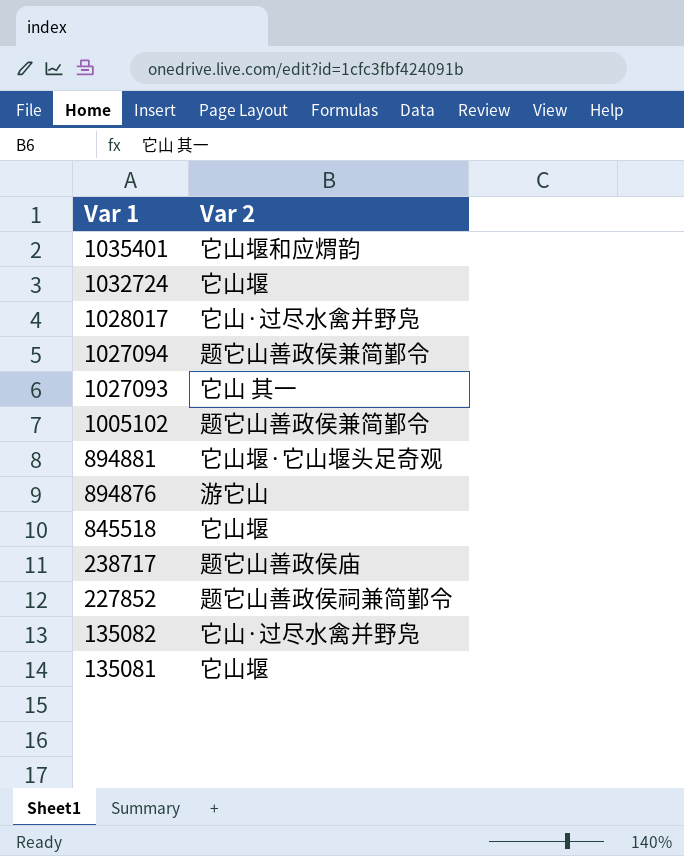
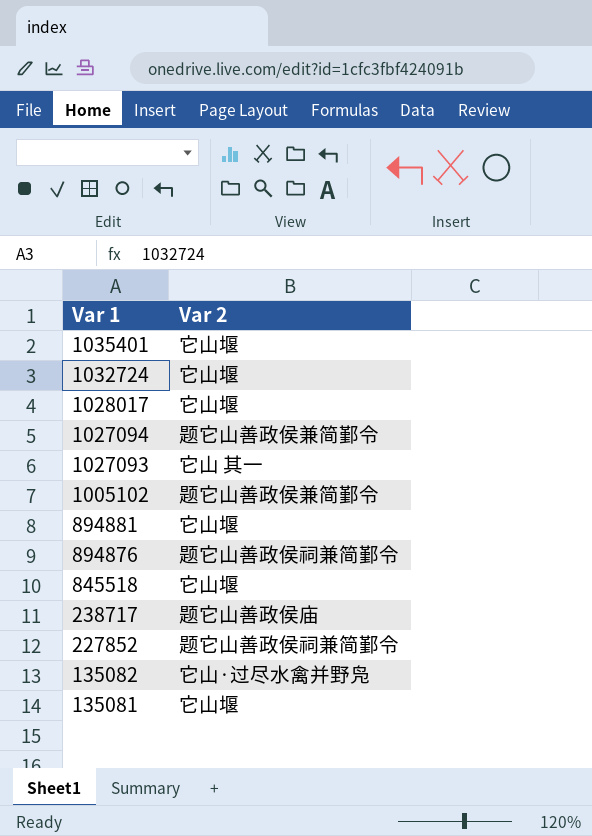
1035401 | Var 2: 它山堰和应煟韵 -> 它山堰
1028017 | Var 2: 它山·过尽水禽并野凫 -> 它山堰
894881 | Var 2: 它山堰·它山堰头足奇观 -> 它山堰
894876 | Var 2: 游它山 -> 题它山善政侯祠兼简鄞令

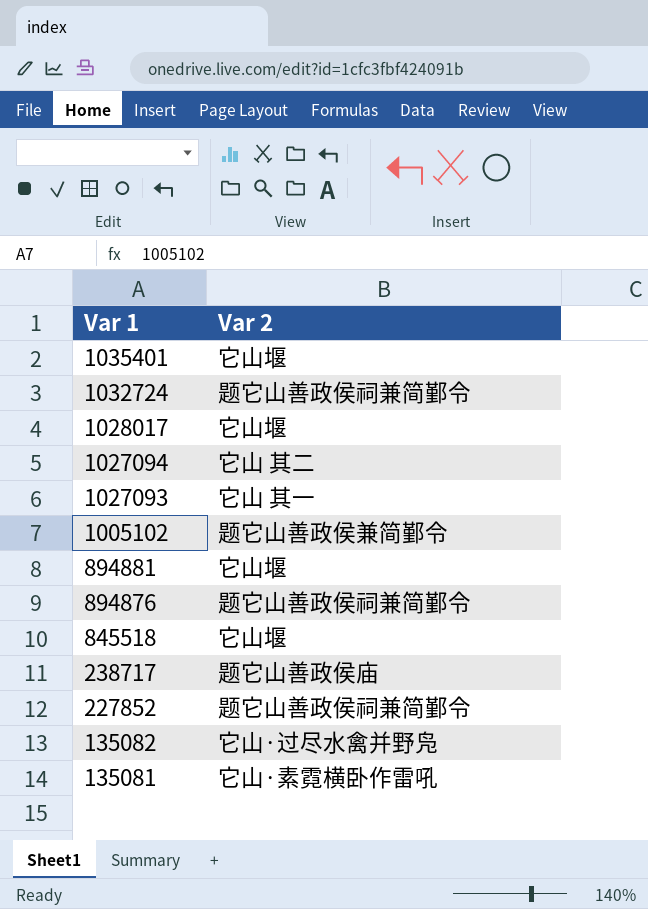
1032724 | Var 2: 它山堰 -> 题它山善政侯祠兼简鄞令
1027094 | Var 2: 题它山善政侯兼简鄞令 -> 它山 其二
135081 | Var 2: 它山堰 -> 它山·素霓横卧作雷吼

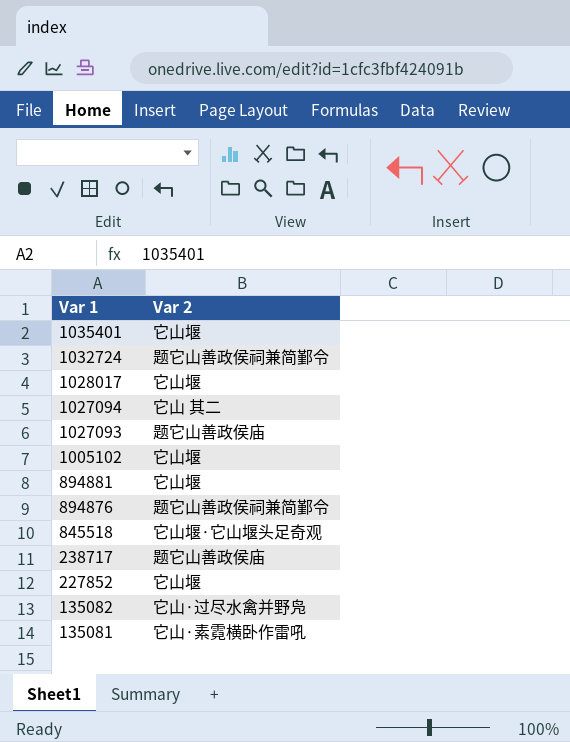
1027093 | Var 2: 它山 其一 -> 题它山善政侯庙
1005102 | Var 2: 题它山善政侯兼简鄞令 -> 它山堰
845518 | Var 2: 它山堰 -> 它山堰·它山堰头足奇观
227852 | Var 2: 题它山善政侯祠兼简鄞令 -> 它山堰

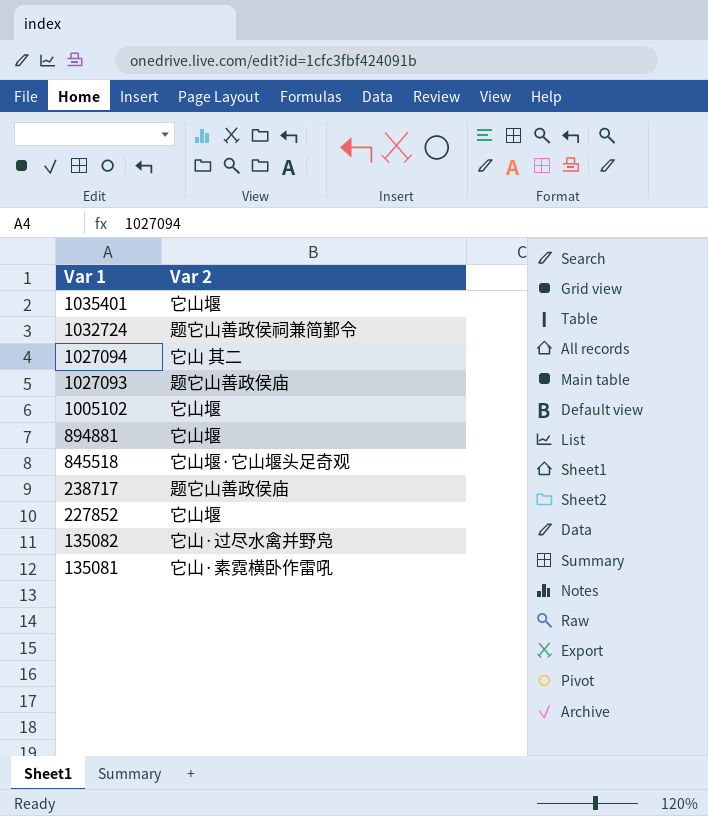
row 1028017: 它山堰 -> none
row 894876: 题它山善政侯祠兼简鄞令 -> none

